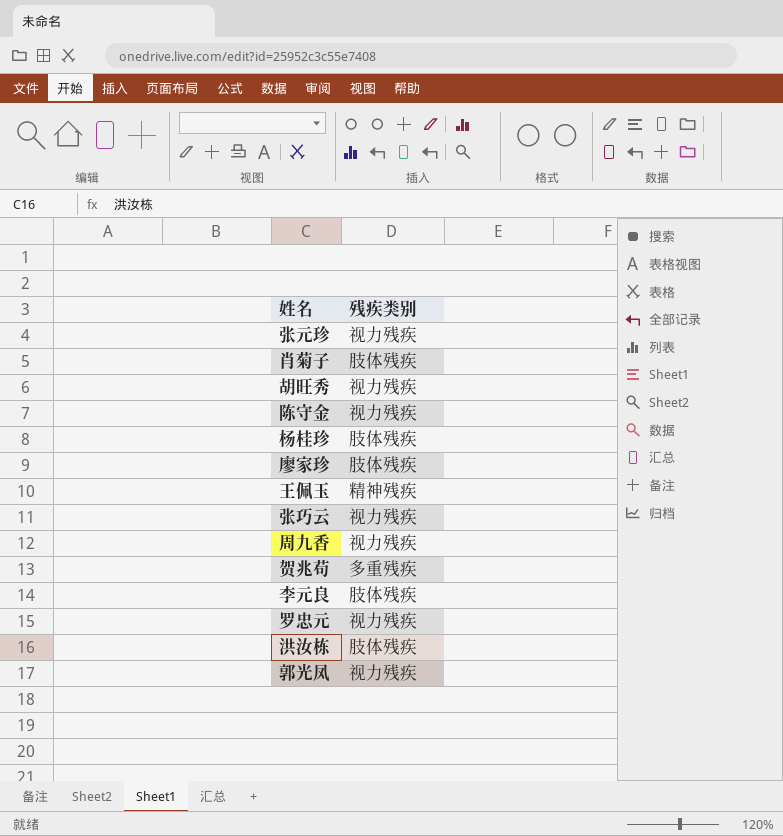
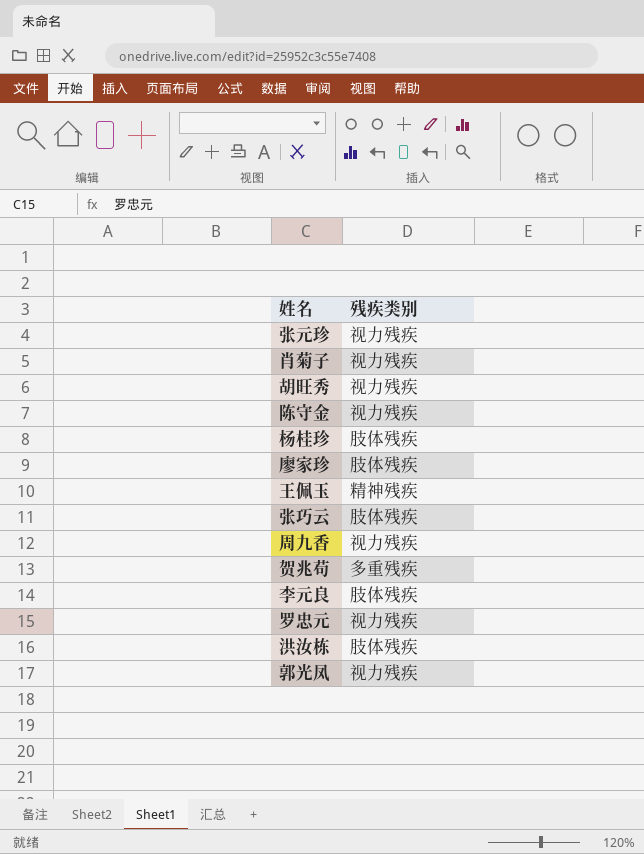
肖菊子 | 残疾类别: 肢体残疾 -> 视力残疾
张巧云 | 残疾类别: 视力残疾 -> 肢体残疾

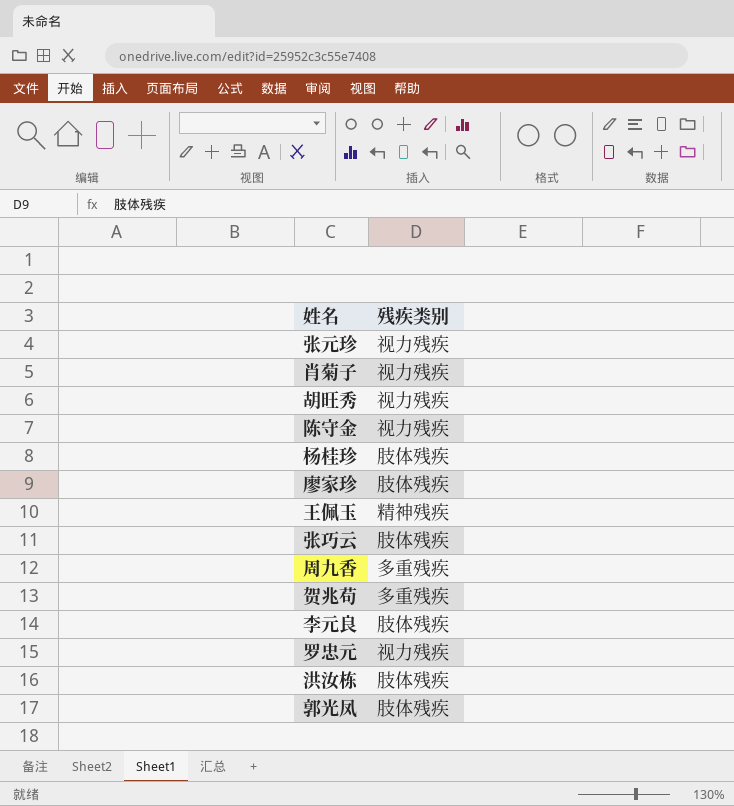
周九香 | 残疾类别: 视力残疾 -> 多重残疾
郭光凤 | 残疾类别: 视力残疾 -> 肢体残疾

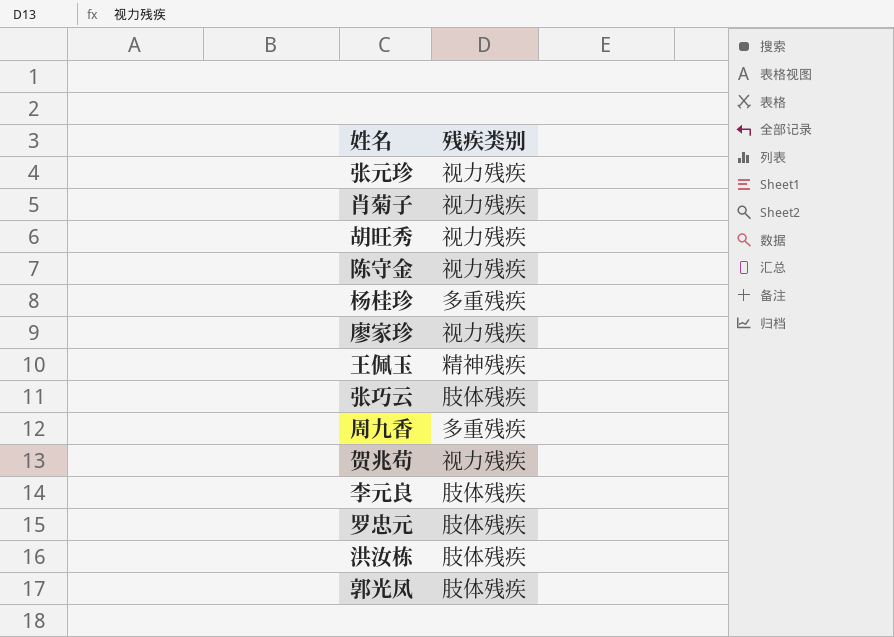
杨桂珍 | 残疾类别: 肢体残疾 -> 多重残疾
廖家珍 | 残疾类别: 肢体残疾 -> 视力残疾
贺兆苟 | 残疾类别: 多重残疾 -> 视力残疾
罗忠元 | 残疾类别: 视力残疾 -> 肢体残疾

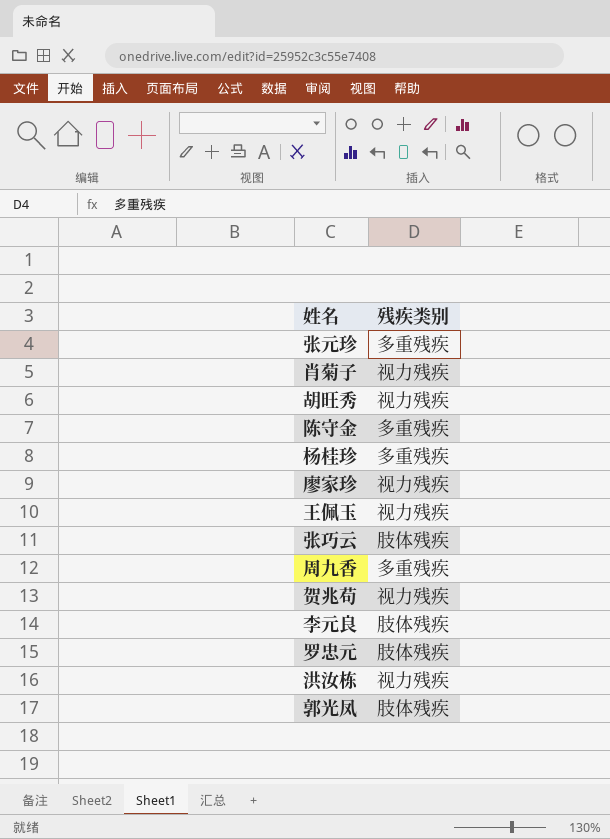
张元珍 | 残疾类别: 视力残疾 -> 多重残疾
陈守金 | 残疾类别: 视力残疾 -> 多重残疾
王佩玉 | 残疾类别: 精神残疾 -> 视力残疾
洪汝栋 | 残疾类别: 肢体残疾 -> 视力残疾

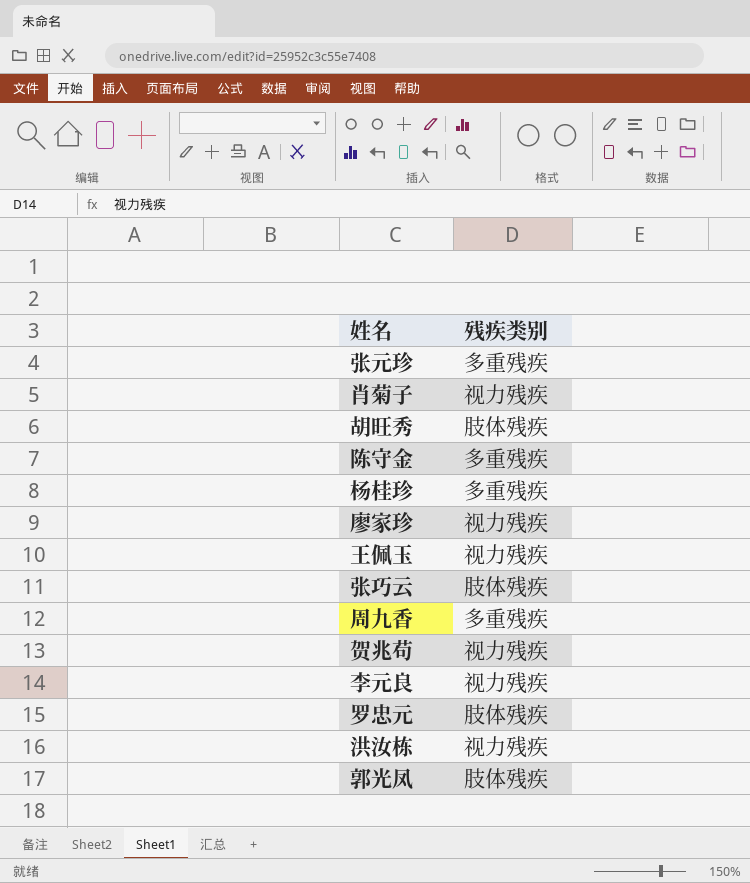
胡旺秀 | 残疾类别: 视力残疾 -> 肢体残疾
李元良 | 残疾类别: 肢体残疾 -> 视力残疾

